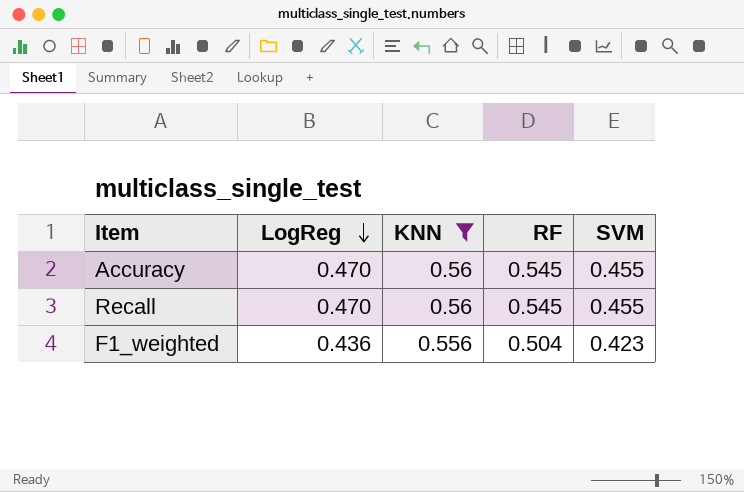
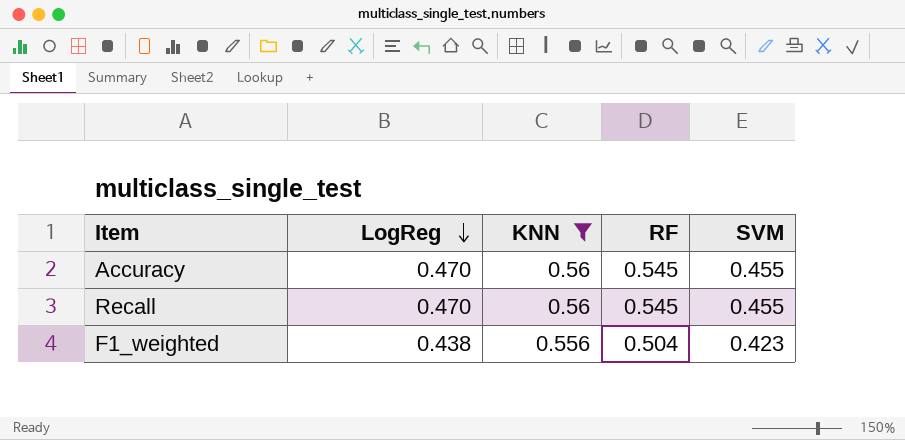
F1_weighted | LogReg: 0.436 -> 0.438

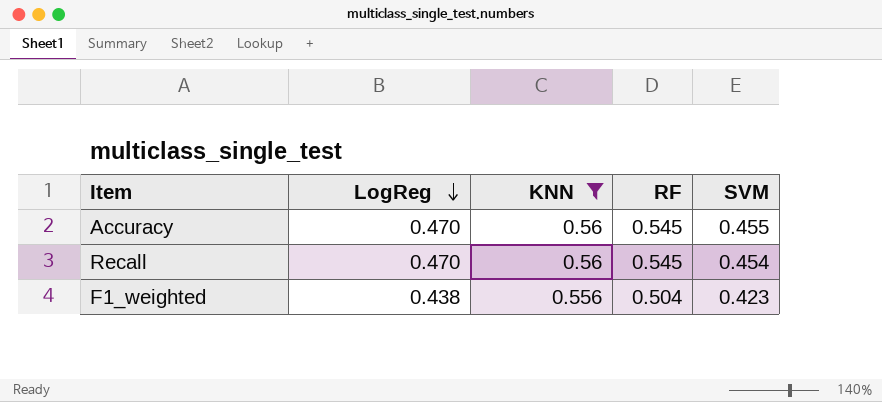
Recall | SVM: 0.455 -> 0.454

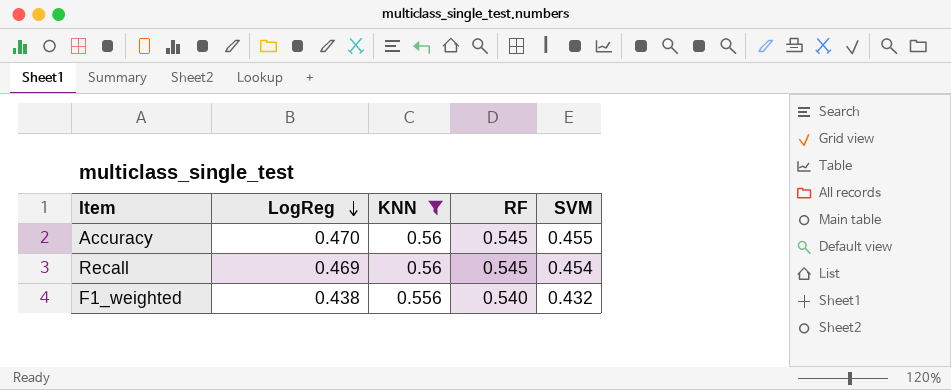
Recall | LogReg: 0.470 -> 0.469
F1_weighted | RF: 0.504 -> 0.540
F1_weighted | SVM: 0.423 -> 0.432

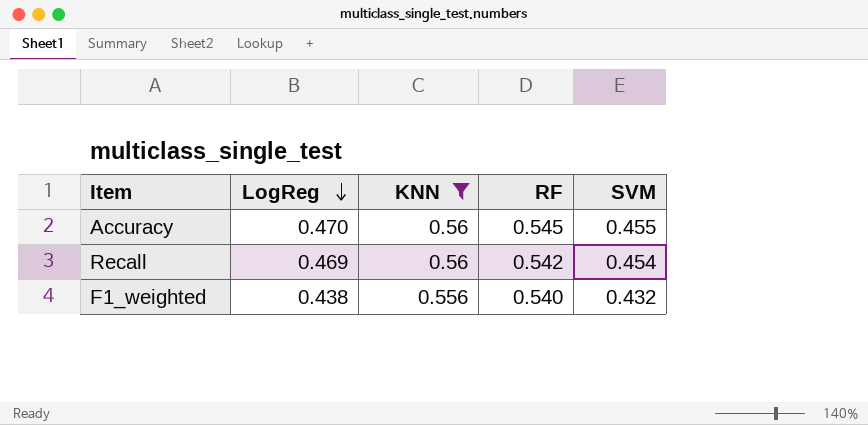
Recall | RF: 0.545 -> 0.542

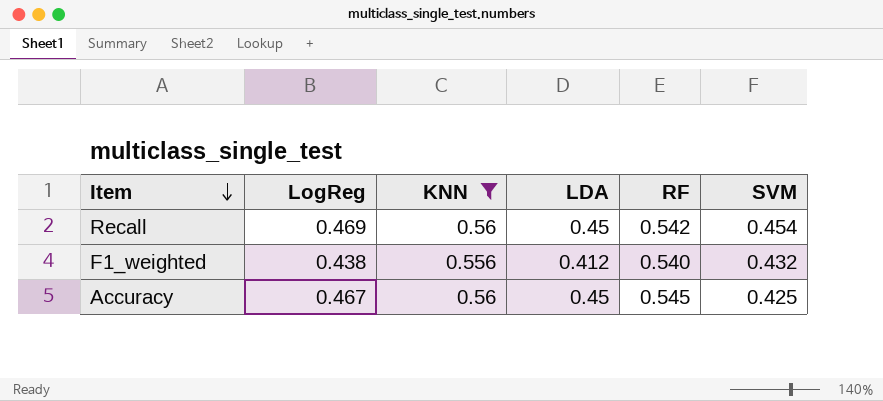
row order: LogReg descending -> Item descending
column LDA | position: none -> 4
Accuracy | LogReg: 0.470 -> 0.467
Accuracy | SVM: 0.455 -> 0.425

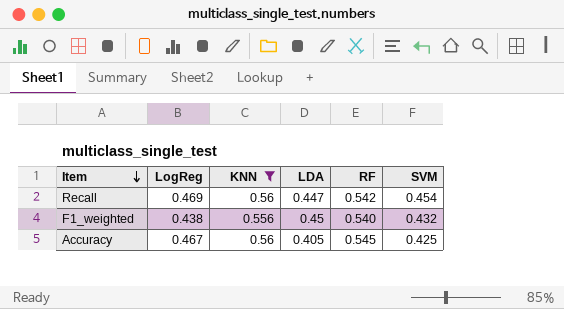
Recall | LDA: 0.45 -> 0.447
F1_weighted | LDA: 0.412 -> 0.45
Accuracy | LDA: 0.45 -> 0.405

